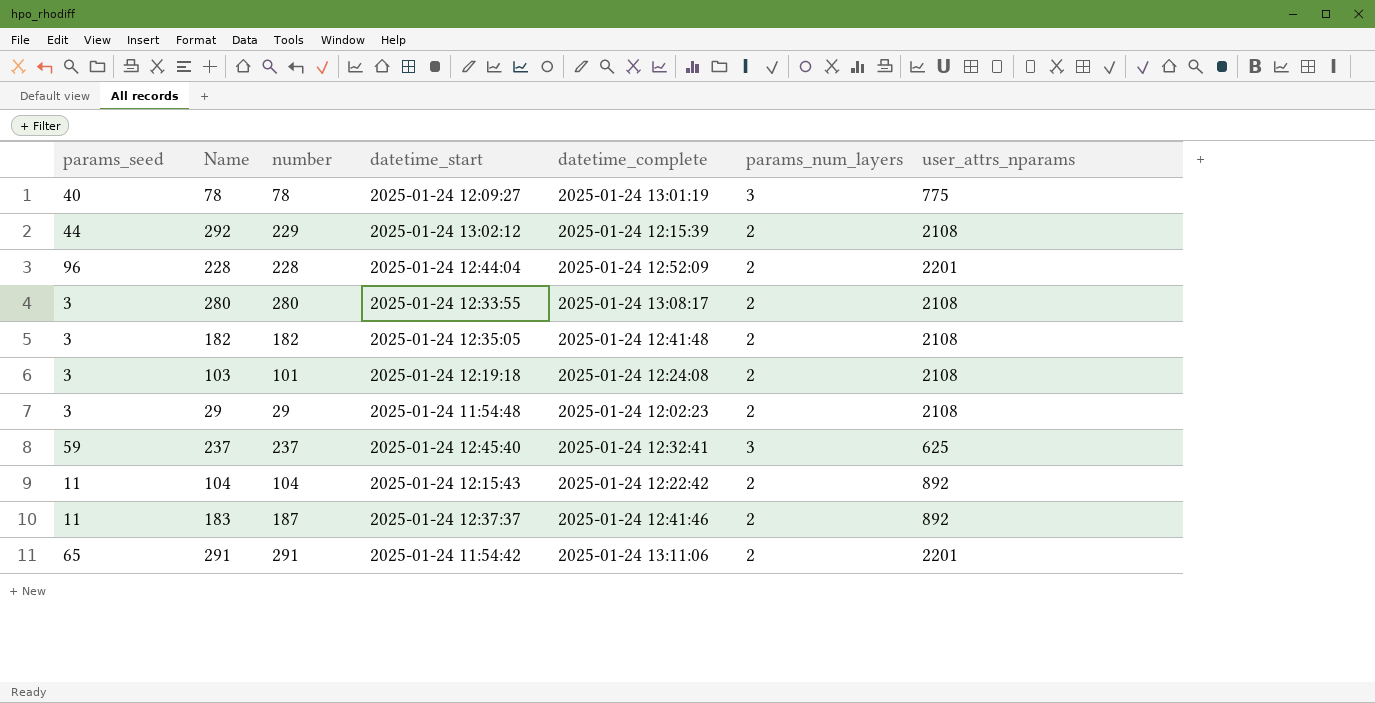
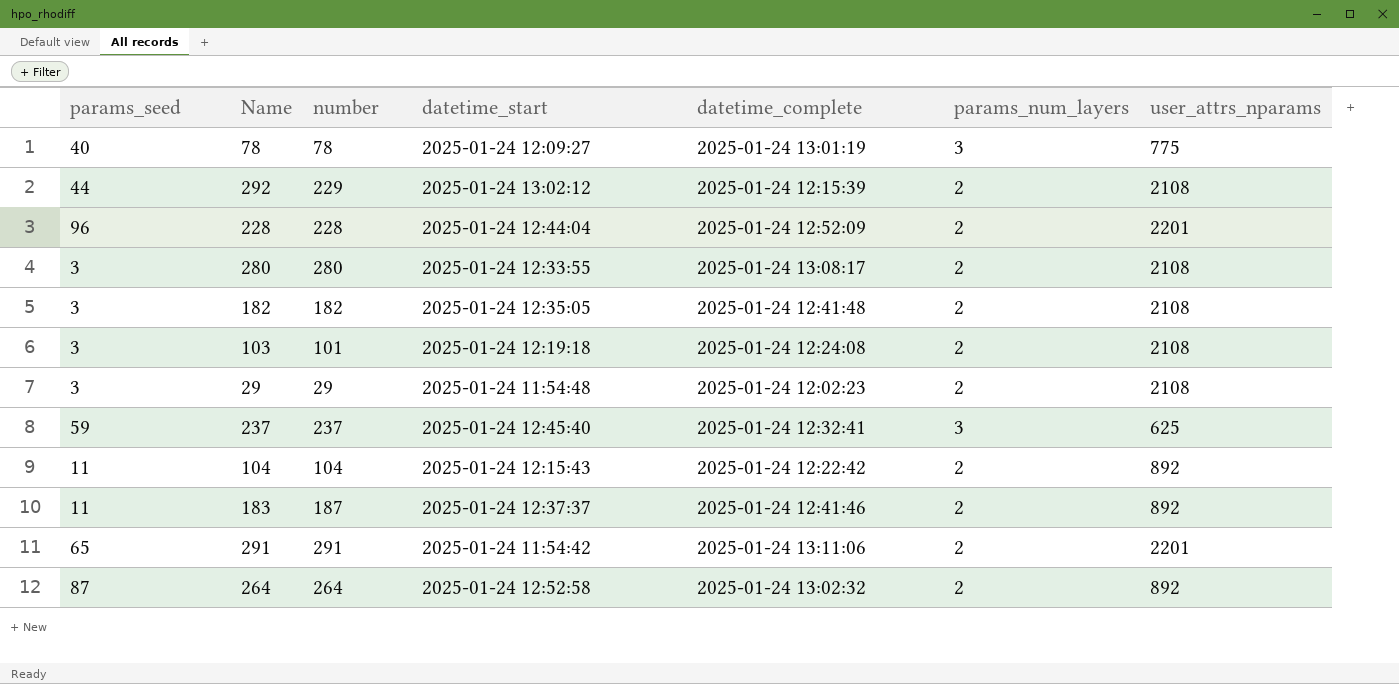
row 264: none -> 87 | 264 | 2025-01-24 12:52:58 | 2025-01-24 13:02:32 | 2 | 892

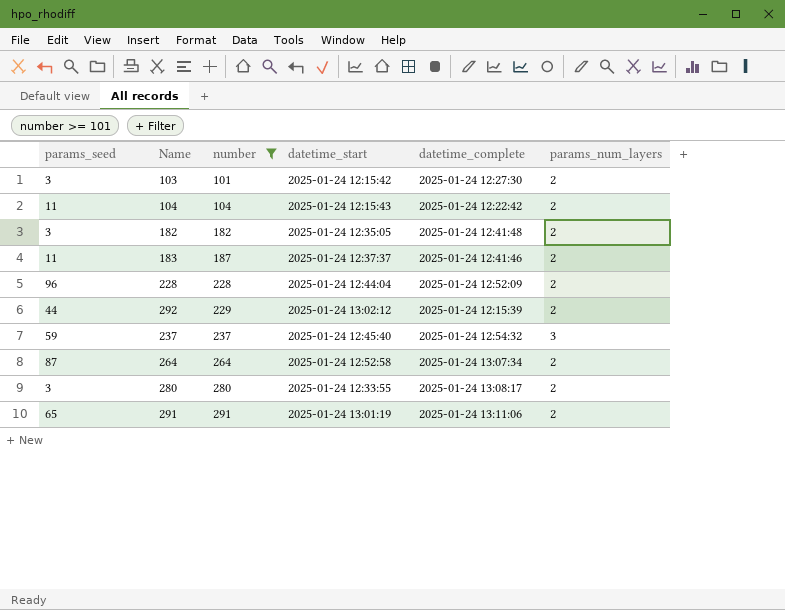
filter: none -> number >= 101
row order: none -> number ascending
column user_attrs_nparams | position: 7 -> none
103 | datetime_start: 2025-01-24 12:19:18 -> 2025-01-24 12:15:42
103 | datetime_complete: 2025-01-24 12:24:08 -> 2025-01-24 12:27:30
237 | datetime_complete: 2025-01-24 12:32:41 -> 2025-01-24 12:54:32
264 | datetime_complete: 2025-01-24 13:02:32 -> 2025-01-24 13:07:34
291 | datetime_start: 2025-01-24 11:54:42 -> 2025-01-24 13:01:19

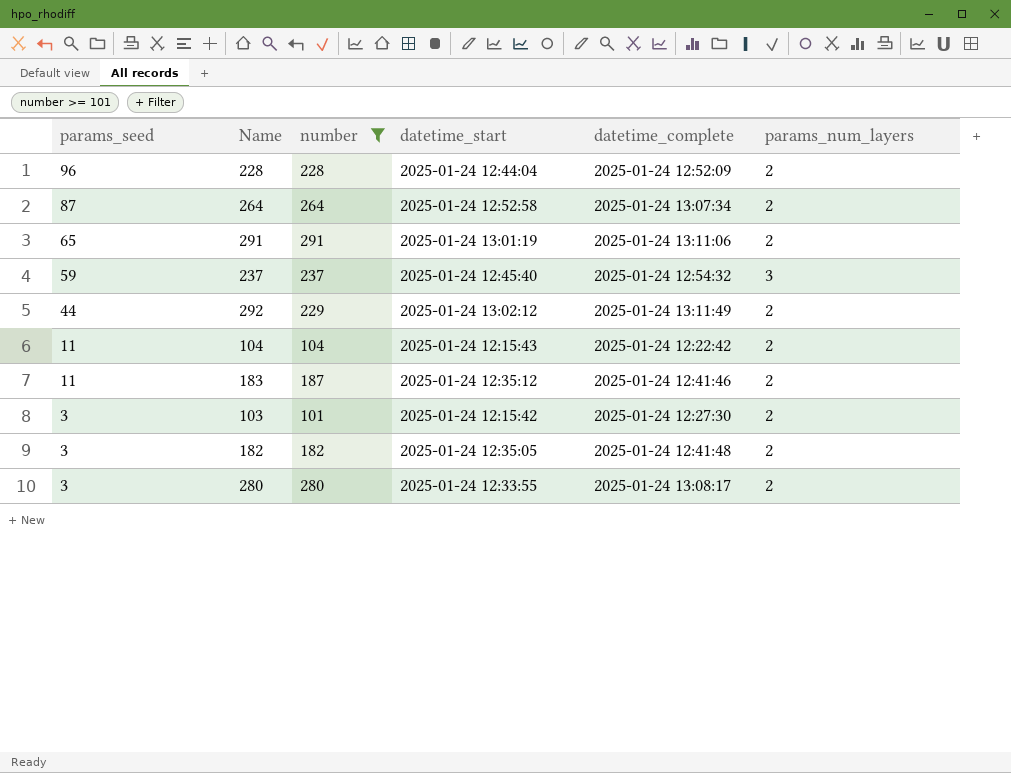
row order: number ascending -> params_seed descending
292 | datetime_complete: 2025-01-24 12:15:39 -> 2025-01-24 13:11:49
183 | datetime_start: 2025-01-24 12:37:37 -> 2025-01-24 12:35:12

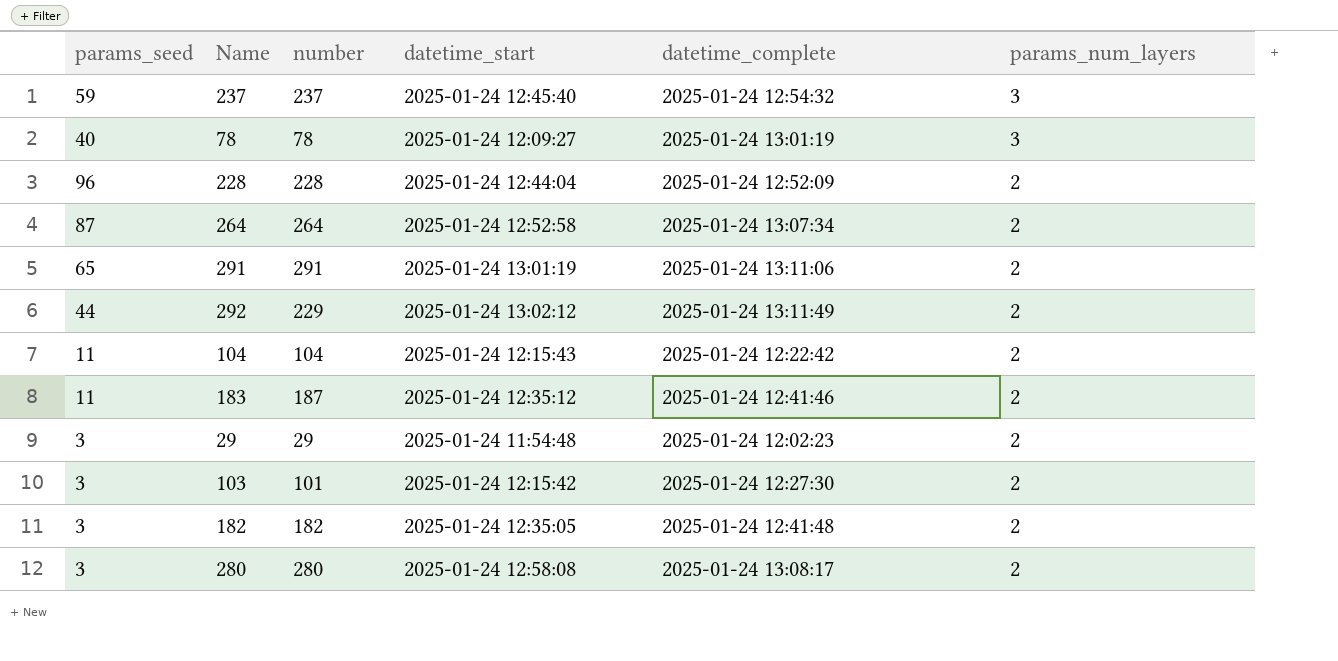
filter: number >= 101 -> none
row order: params_seed descending -> params_num_layers descending
280 | datetime_start: 2025-01-24 12:33:55 -> 2025-01-24 12:58:08

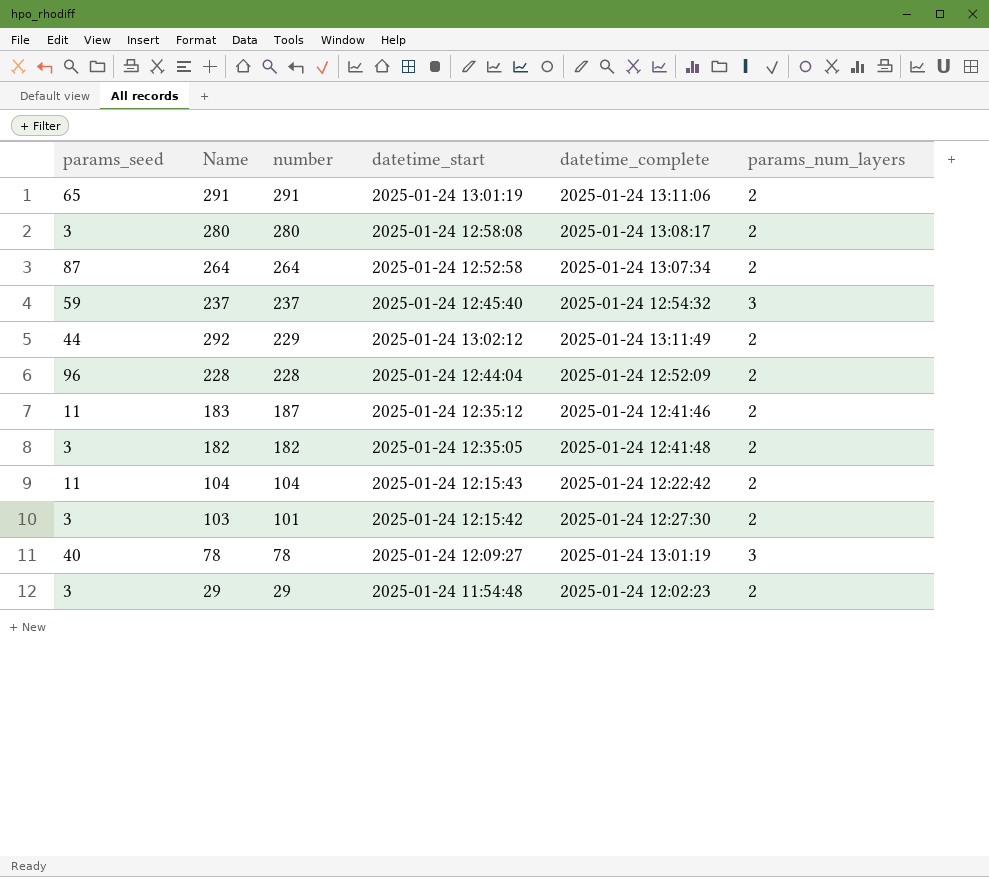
row order: params_num_layers descending -> number descending

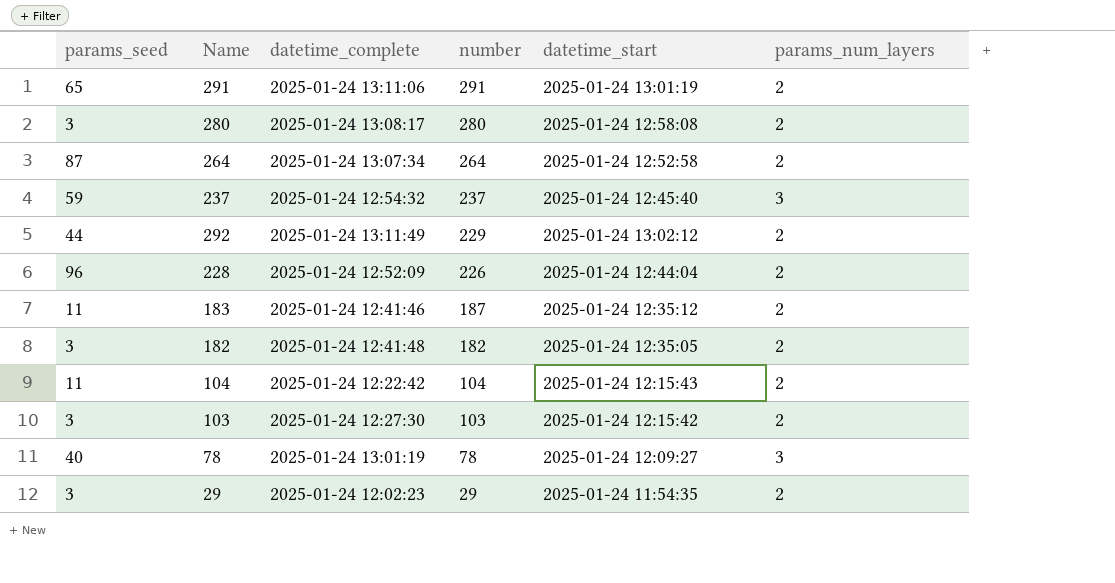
column datetime_complete | position: 5 -> 3
228 | number: 228 -> 226
103 | number: 101 -> 103
29 | datetime_start: 2025-01-24 11:54:48 -> 2025-01-24 11:54:35

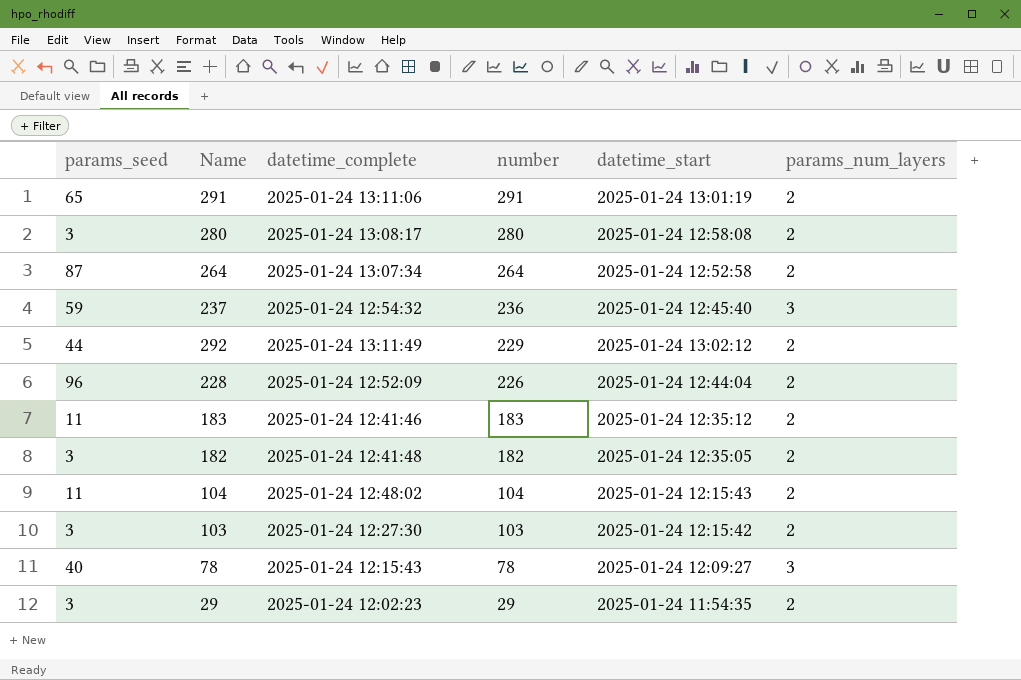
237 | number: 237 -> 236
183 | number: 187 -> 183
104 | datetime_complete: 2025-01-24 12:22:42 -> 2025-01-24 12:48:02
78 | datetime_complete: 2025-01-24 13:01:19 -> 2025-01-24 12:15:43

